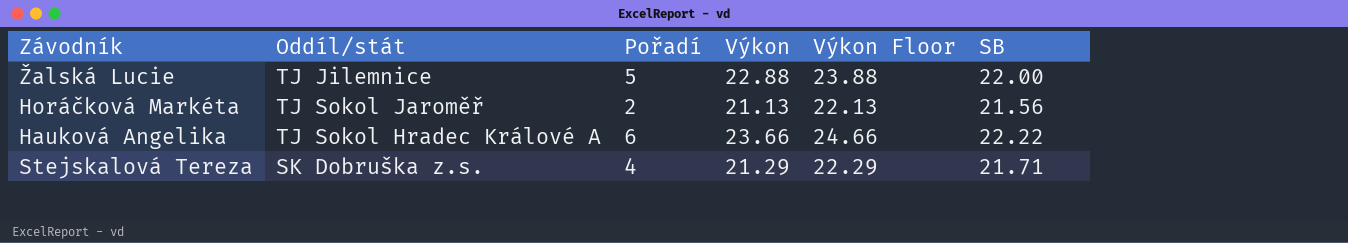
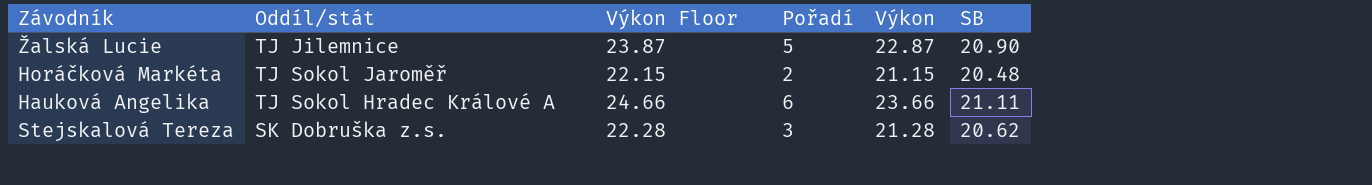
column Výkon Floor | position: 5 -> 3
Žalská Lucie | Výkon Floor: 23.88 -> 23.87
Žalská Lucie | Výkon: 22.88 -> 22.87
Žalská Lucie | SB: 22.00 -> 20.90
Horáčková Markéta | Výkon Floor: 22.13 -> 22.15
Horáčková Markéta | Výkon: 21.13 -> 21.15
Horáčková Markéta | SB: 21.56 -> 20.48
Hauková Angelika | SB: 22.22 -> 21.11
Stejskalová Tereza | Výkon Floor: 22.29 -> 22.28
Stejskalová Tereza | Pořadí: 4 -> 3
Stejskalová Tereza | Výkon: 21.29 -> 21.28
Stejskalová Tereza | SB: 21.71 -> 20.62

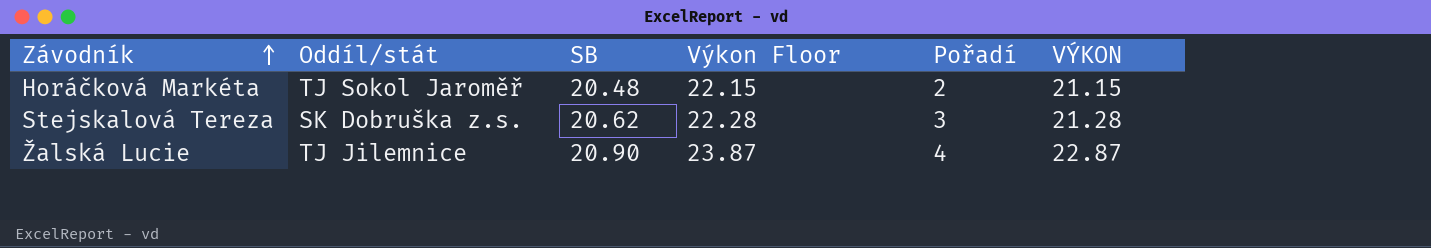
row order: none -> Závodník ascending
column SB | position: 6 -> 3
column name: Výkon -> VÝKON
row Hauková Angelika: TJ Sokol Hradec Králové A | 24.66 | 6 | 23.66 | 21.11 -> none
Žalská Lucie | Pořadí: 5 -> 4

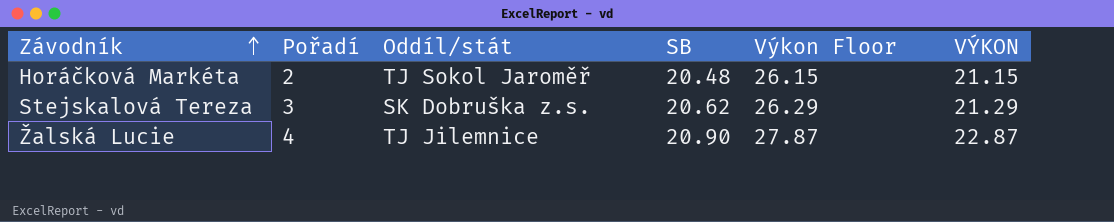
column Pořadí | position: 5 -> 2
column Výkon Floor | formula: [VÝKON] + 1 -> [VÝKON] + 5
Stejskalová Tereza | VÝKON: 21.28 -> 21.29

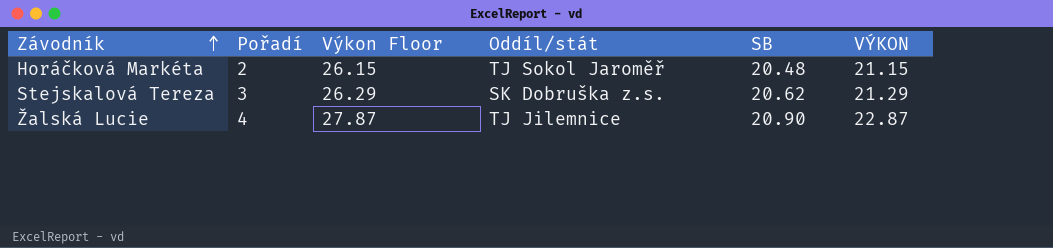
column Výkon Floor | position: 5 -> 3

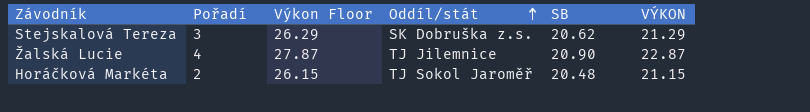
row order: Závodník ascending -> Oddíl/stát ascending

